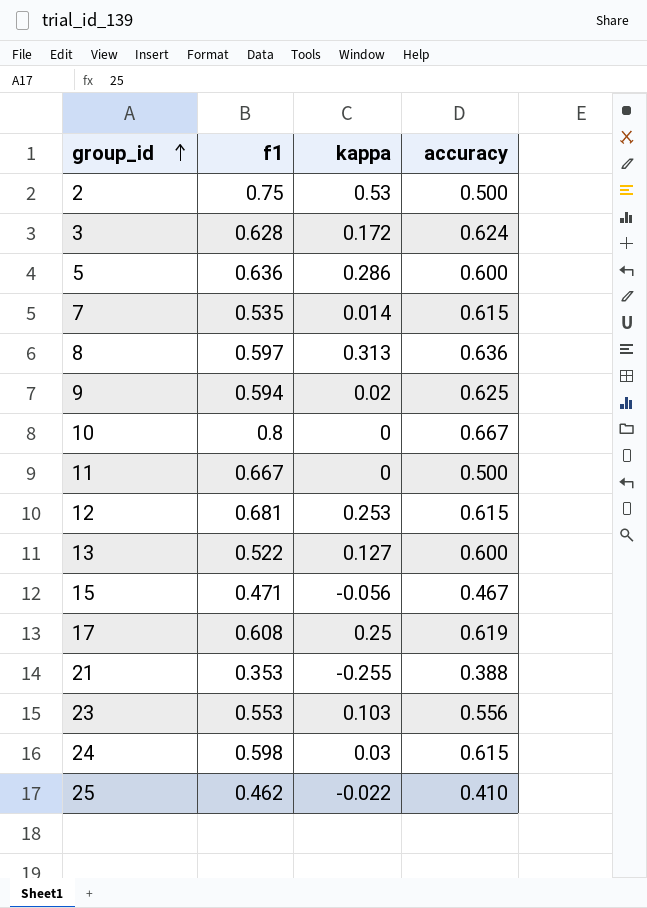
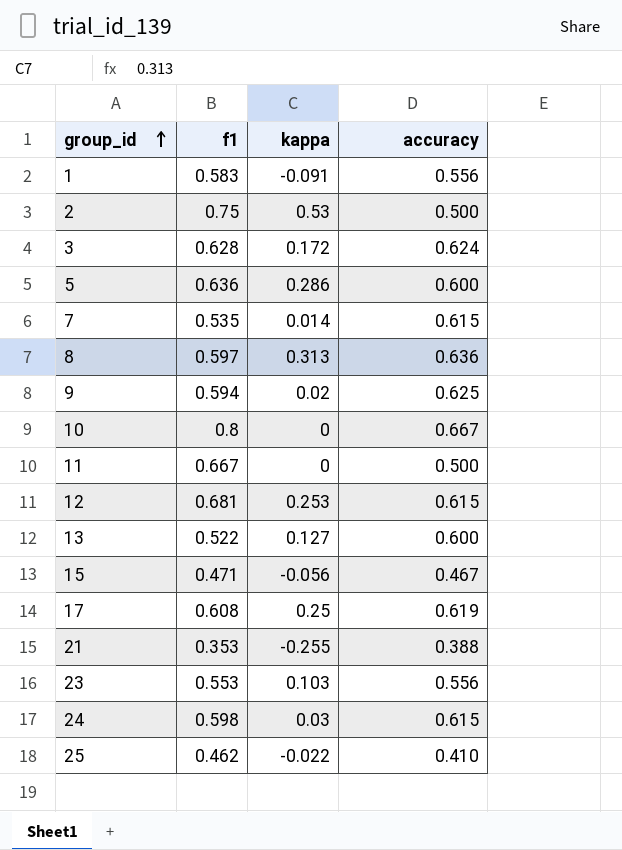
row 1: none -> 0.583 | -0.091 | 0.556

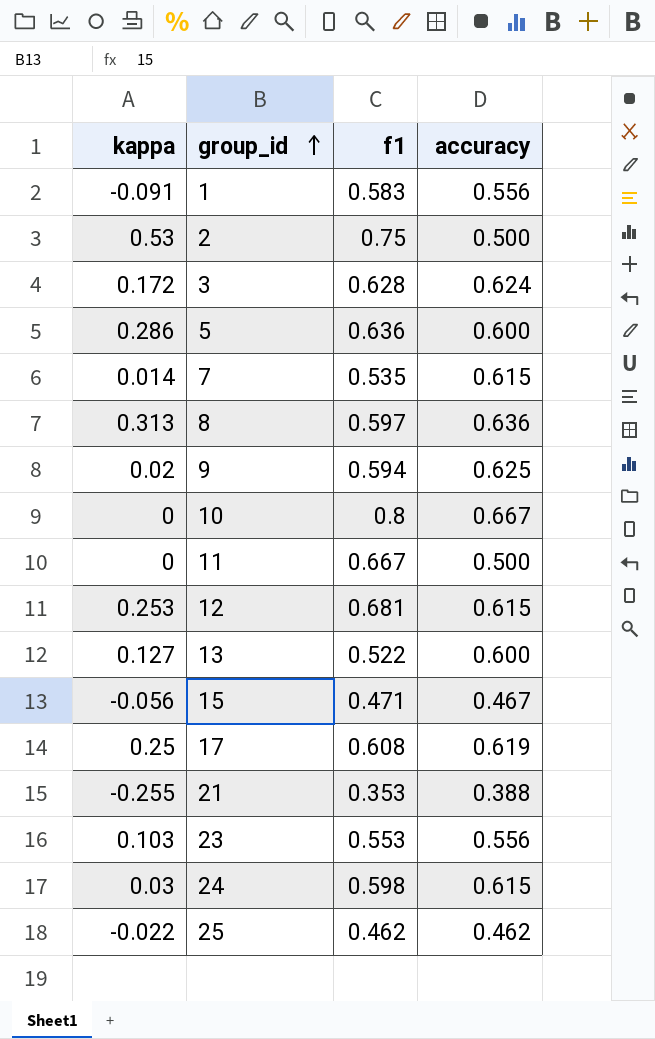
column kappa | position: 3 -> 1
25 | accuracy: 0.410 -> 0.462

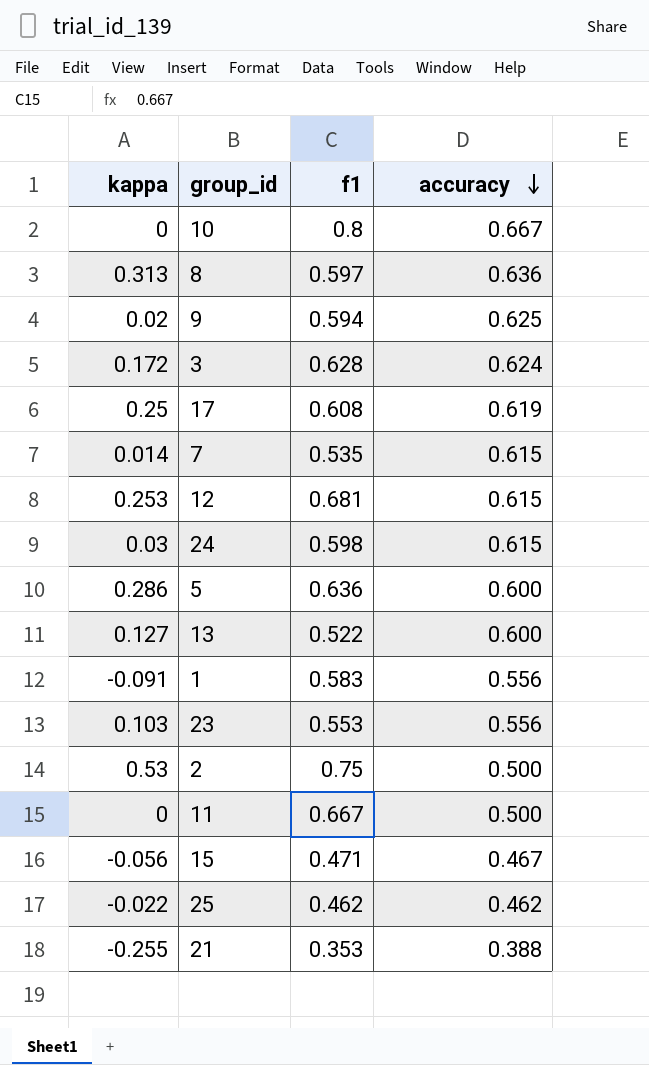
row order: group_id ascending -> accuracy descending

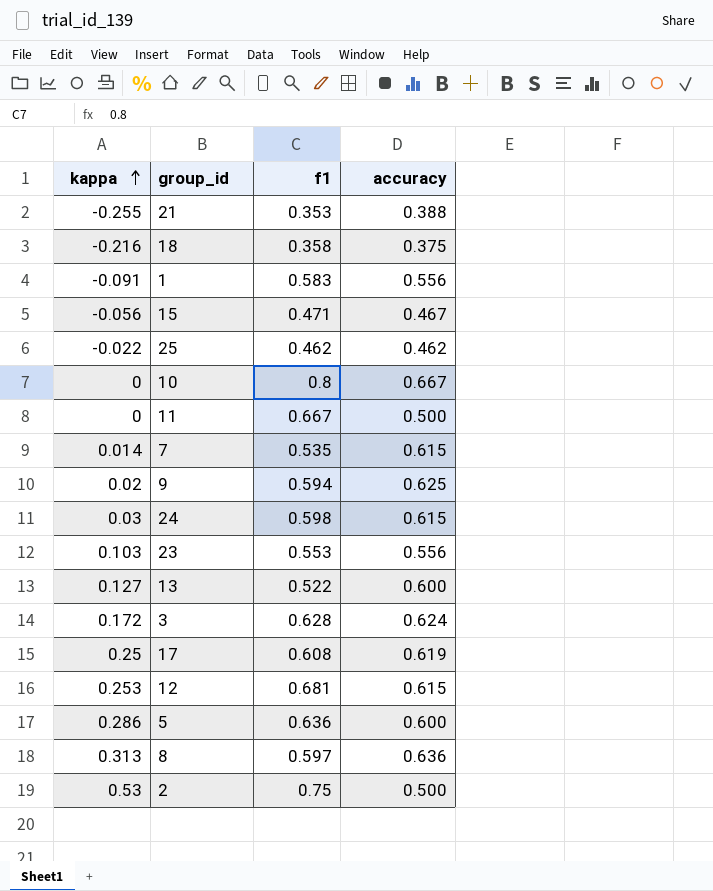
row order: accuracy descending -> kappa ascending
row 18: none -> -0.216 | 0.358 | 0.375

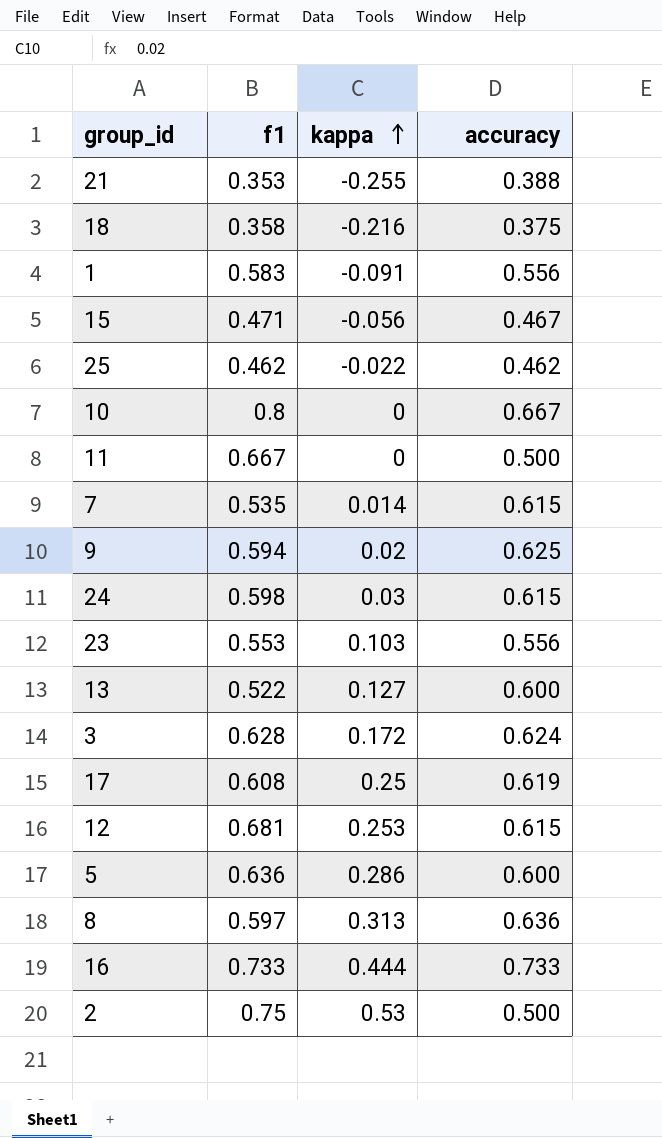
column kappa | position: 1 -> 3
row 16: none -> 0.733 | 0.444 | 0.733

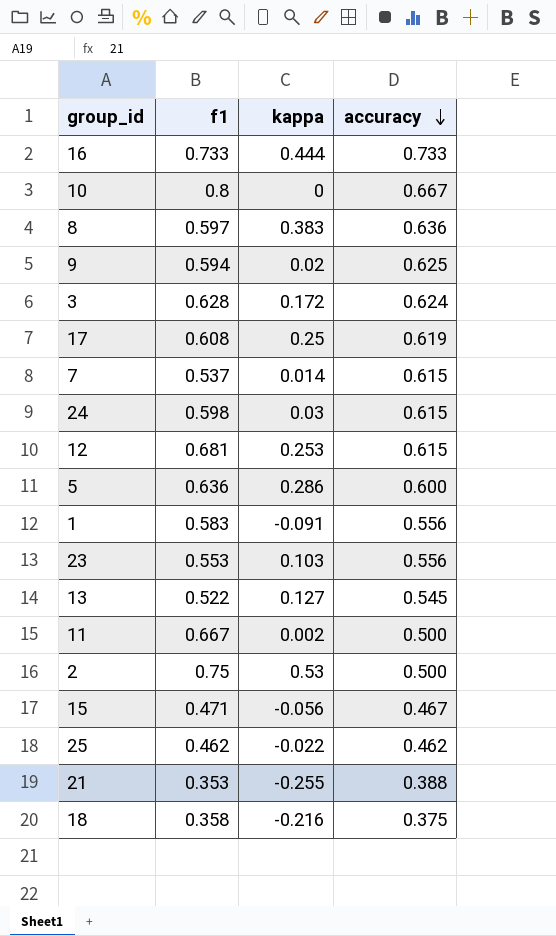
row order: kappa ascending -> accuracy descending
8 | kappa: 0.313 -> 0.383
7 | f1: 0.535 -> 0.537
13 | accuracy: 0.600 -> 0.545
11 | kappa: 0 -> 0.002

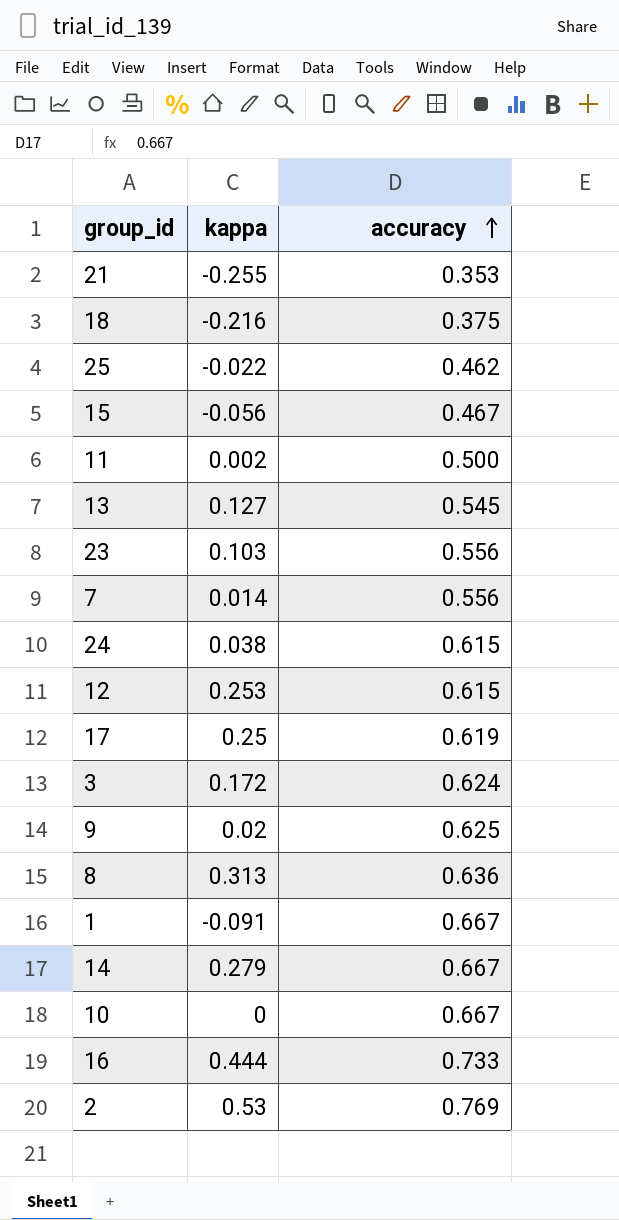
row order: accuracy descending -> accuracy ascending
column f1 | position: 2 -> none
row 5: 0.636 | 0.286 | 0.600 -> none
21 | accuracy: 0.388 -> 0.353
7 | accuracy: 0.615 -> 0.556
24 | kappa: 0.03 -> 0.038
8 | kappa: 0.383 -> 0.313
1 | accuracy: 0.556 -> 0.667
row 14: none -> 0.279 | 0.667
2 | accuracy: 0.500 -> 0.769

